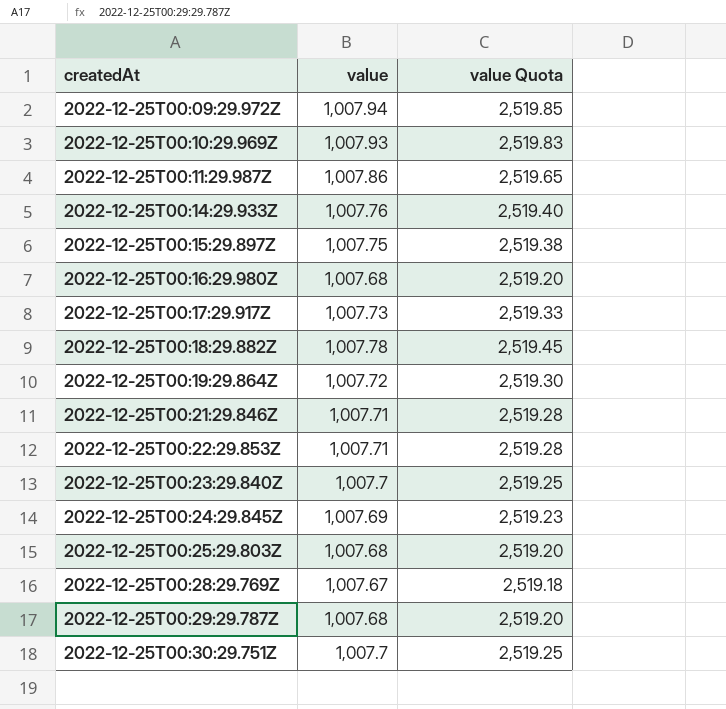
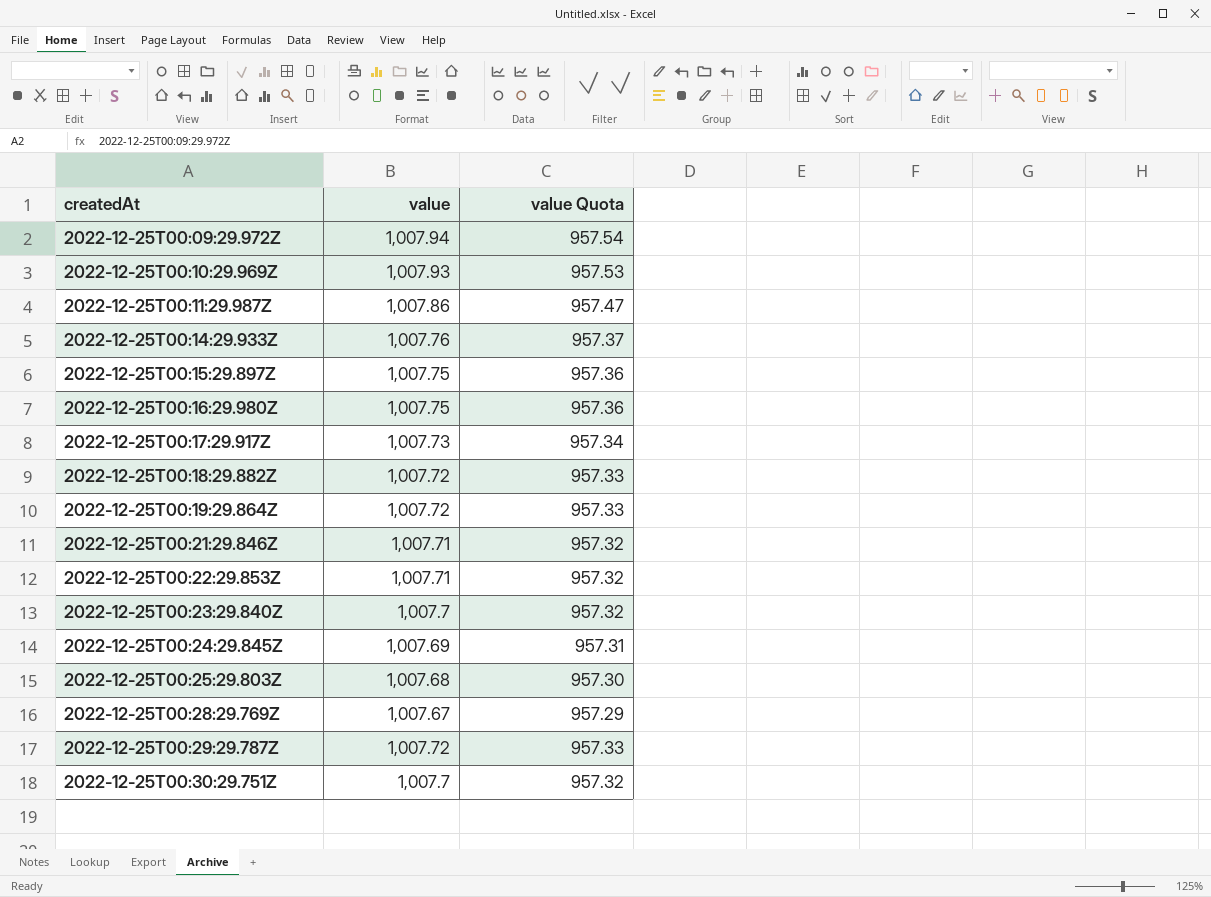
column value Quota | formula: [value] * 2.5 -> [value] * 0.95
2022-12-25T00:16:29.980Z | value: 1,007.68 -> 1,007.75
2022-12-25T00:18:29.882Z | value: 1,007.78 -> 1,007.72
2022-12-25T00:29:29.787Z | value: 1,007.68 -> 1,007.72

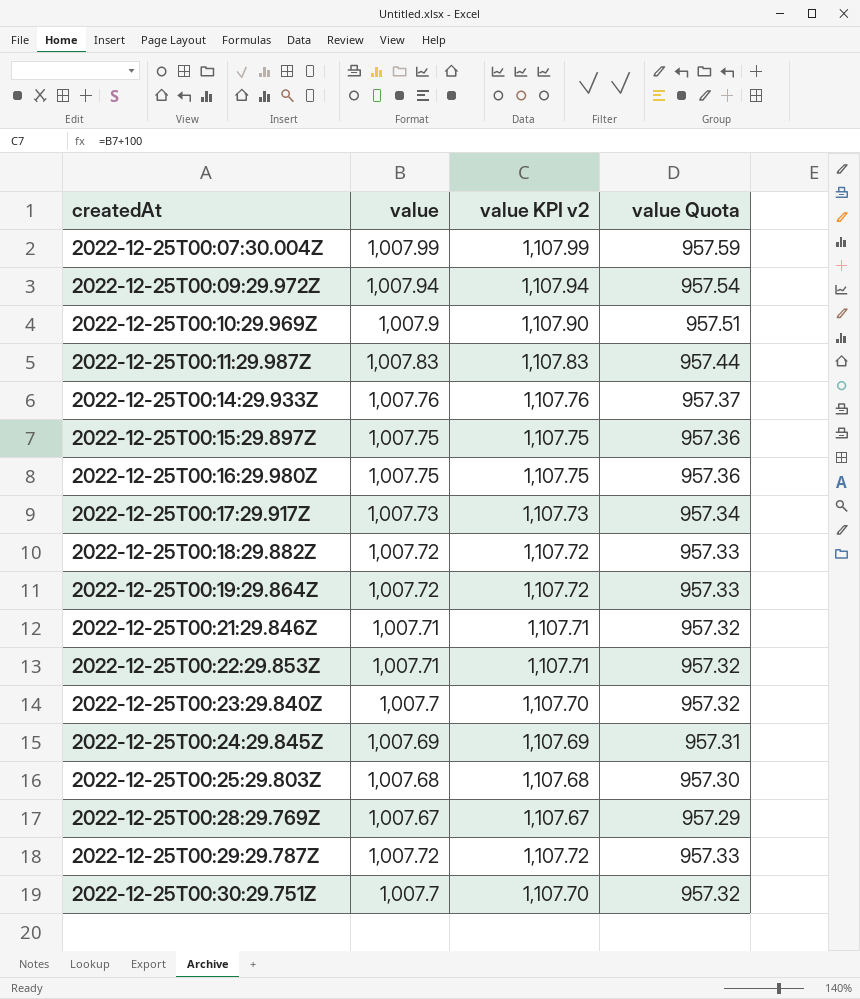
column value KPI v2 | formula: none -> [value] + 100
row 2022-12-25T00:07:30.004Z: none -> 1,007.99 | 1,107.99 | 957.59
2022-12-25T00:10:29.969Z | value: 1,007.93 -> 1,007.9
2022-12-25T00:10:29.969Z | value Quota: 957.53 -> 957.51
2022-12-25T00:11:29.987Z | value: 1,007.86 -> 1,007.83
2022-12-25T00:11:29.987Z | value Quota: 957.47 -> 957.44

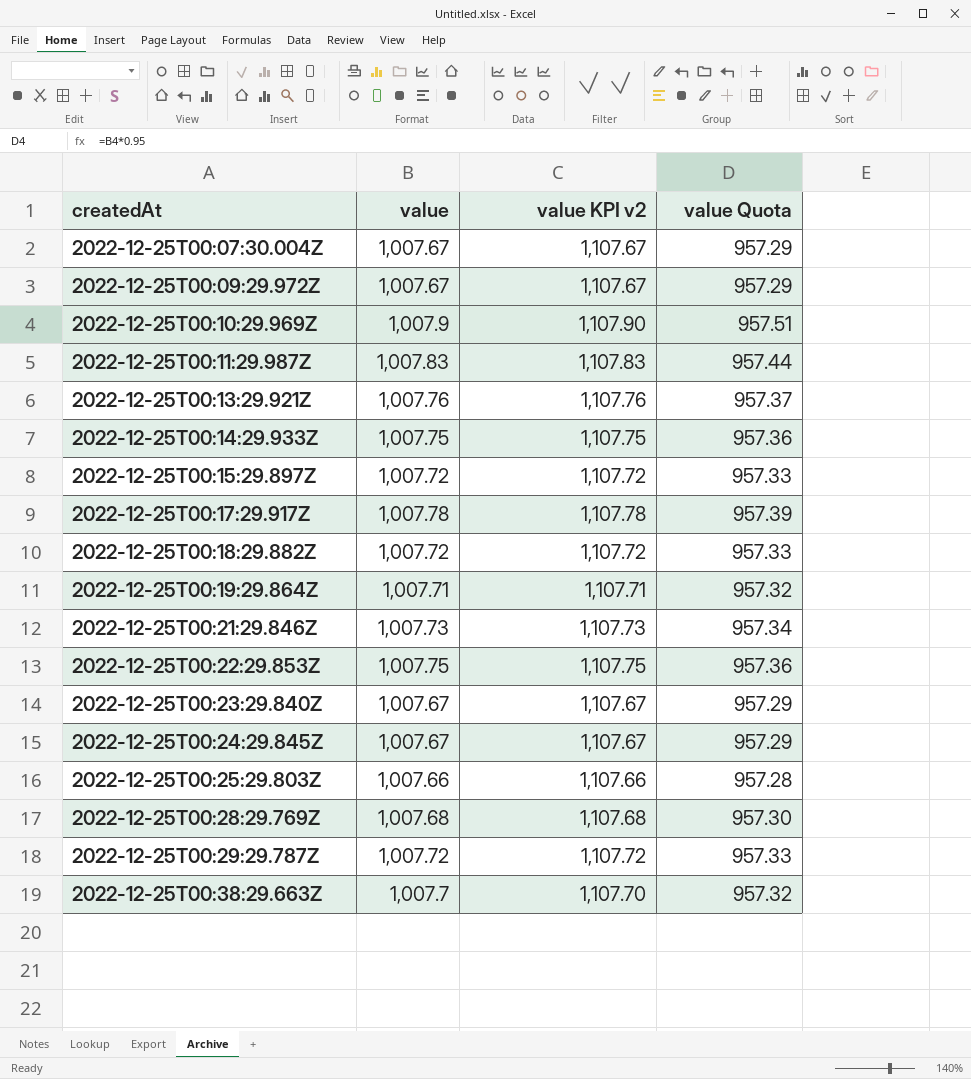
row 2022-12-25T00:16:29.980Z: 1,007.75 | 1,107.75 | 957.36 -> none
row 2022-12-25T00:30:29.751Z: 1,007.7 | 1,107.70 | 957.32 -> none
2022-12-25T00:07:30.004Z | value: 1,007.99 -> 1,007.67
2022-12-25T00:07:30.004Z | value KPI v2: 1,107.99 -> 1,107.67
2022-12-25T00:07:30.004Z | value Quota: 957.59 -> 957.29
2022-12-25T00:09:29.972Z | value: 1,007.94 -> 1,007.67
2022-12-25T00:09:29.972Z | value KPI v2: 1,107.94 -> 1,107.67
2022-12-25T00:09:29.972Z | value Quota: 957.54 -> 957.29
row 2022-12-25T00:13:29.921Z: none -> 1,007.76 | 1,107.76 | 957.37
2022-12-25T00:14:29.933Z | value: 1,007.76 -> 1,007.75
2022-12-25T00:14:29.933Z | value KPI v2: 1,107.76 -> 1,107.75
2022-12-25T00:14:29.933Z | value Quota: 957.37 -> 957.36
2022-12-25T00:15:29.897Z | value: 1,007.75 -> 1,007.72
2022-12-25T00:15:29.897Z | value KPI v2: 1,107.75 -> 1,107.72
2022-12-25T00:15:29.897Z | value Quota: 957.36 -> 957.33
2022-12-25T00:17:29.917Z | value: 1,007.73 -> 1,007.78
2022-12-25T00:17:29.917Z | value KPI v2: 1,107.73 -> 1,107.78
2022-12-25T00:17:29.917Z | value Quota: 957.34 -> 957.39
2022-12-25T00:19:29.864Z | value: 1,007.72 -> 1,007.71
2022-12-25T00:19:29.864Z | value KPI v2: 1,107.72 -> 1,107.71
2022-12-25T00:19:29.864Z | value Quota: 957.33 -> 957.32
2022-12-25T00:21:29.846Z | value: 1,007.71 -> 1,007.73
2022-12-25T00:21:29.846Z | value KPI v2: 1,107.71 -> 1,107.73
2022-12-25T00:21:29.846Z | value Quota: 957.32 -> 957.34
2022-12-25T00:22:29.853Z | value: 1,007.71 -> 1,007.75
2022-12-25T00:22:29.853Z | value KPI v2: 1,107.71 -> 1,107.75
2022-12-25T00:22:29.853Z | value Quota: 957.32 -> 957.36
2022-12-25T00:23:29.840Z | value: 1,007.7 -> 1,007.67
2022-12-25T00:23:29.840Z | value KPI v2: 1,107.70 -> 1,107.67
2022-12-25T00:23:29.840Z | value Quota: 957.32 -> 957.29
2022-12-25T00:24:29.845Z | value: 1,007.69 -> 1,007.67
2022-12-25T00:24:29.845Z | value KPI v2: 1,107.69 -> 1,107.67
2022-12-25T00:24:29.845Z | value Quota: 957.31 -> 957.29
2022-12-25T00:25:29.803Z | value: 1,007.68 -> 1,007.66
2022-12-25T00:25:29.803Z | value KPI v2: 1,107.68 -> 1,107.66
2022-12-25T00:25:29.803Z | value Quota: 957.30 -> 957.28
2022-12-25T00:28:29.769Z | value: 1,007.67 -> 1,007.68
2022-12-25T00:28:29.769Z | value KPI v2: 1,107.67 -> 1,107.68
2022-12-25T00:28:29.769Z | value Quota: 957.29 -> 957.30
row 2022-12-25T00:38:29.663Z: none -> 1,007.7 | 1,107.70 | 957.32

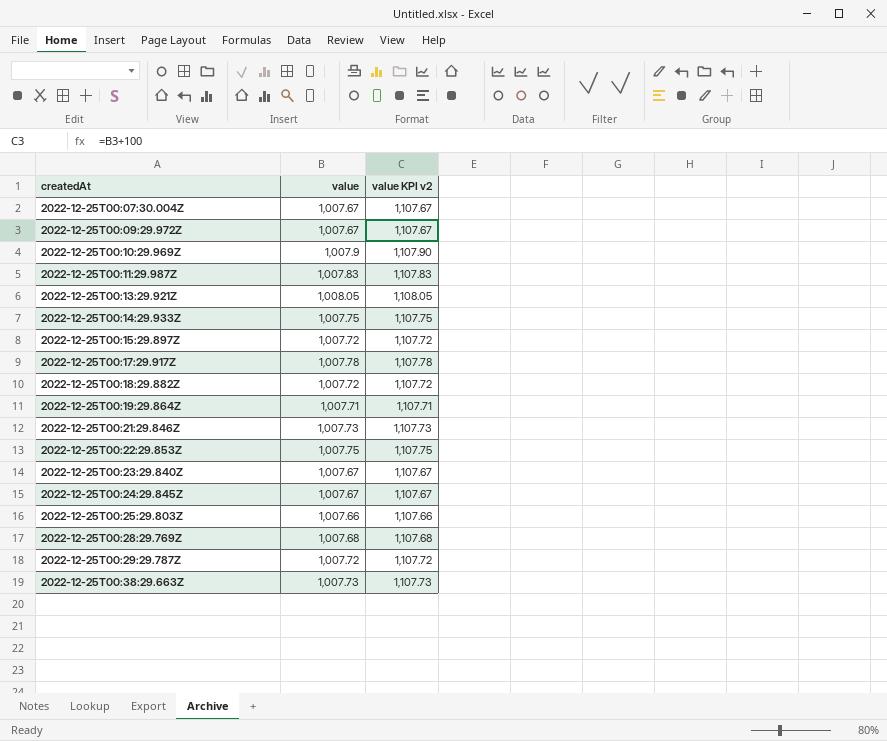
column value Quota | formula: [value] * 0.95 -> none
2022-12-25T00:13:29.921Z | value: 1,007.76 -> 1,008.05
2022-12-25T00:13:29.921Z | value KPI v2: 1,107.76 -> 1,108.05
2022-12-25T00:38:29.663Z | value: 1,007.7 -> 1,007.73
2022-12-25T00:38:29.663Z | value KPI v2: 1,107.70 -> 1,107.73

